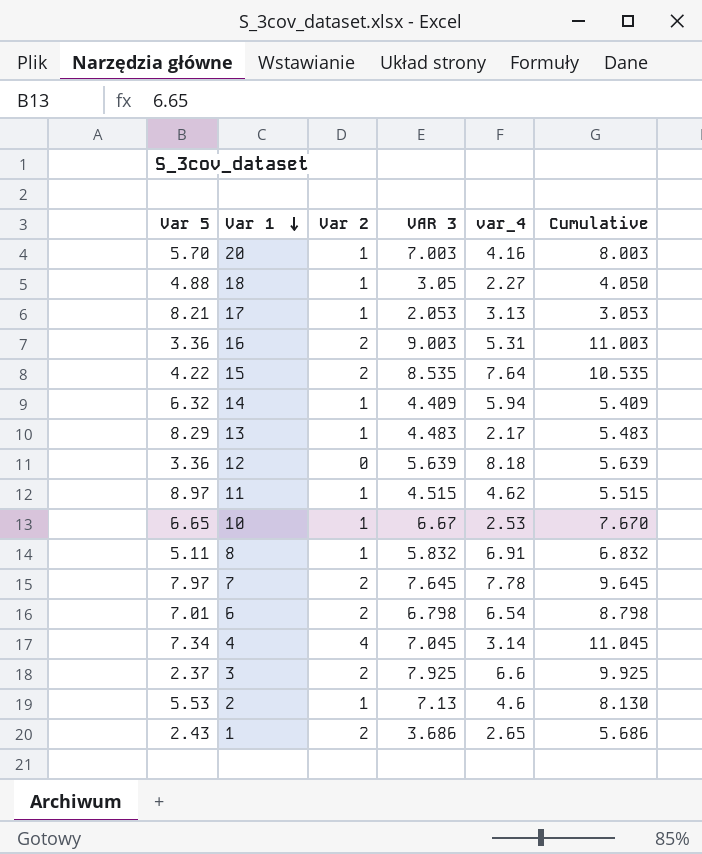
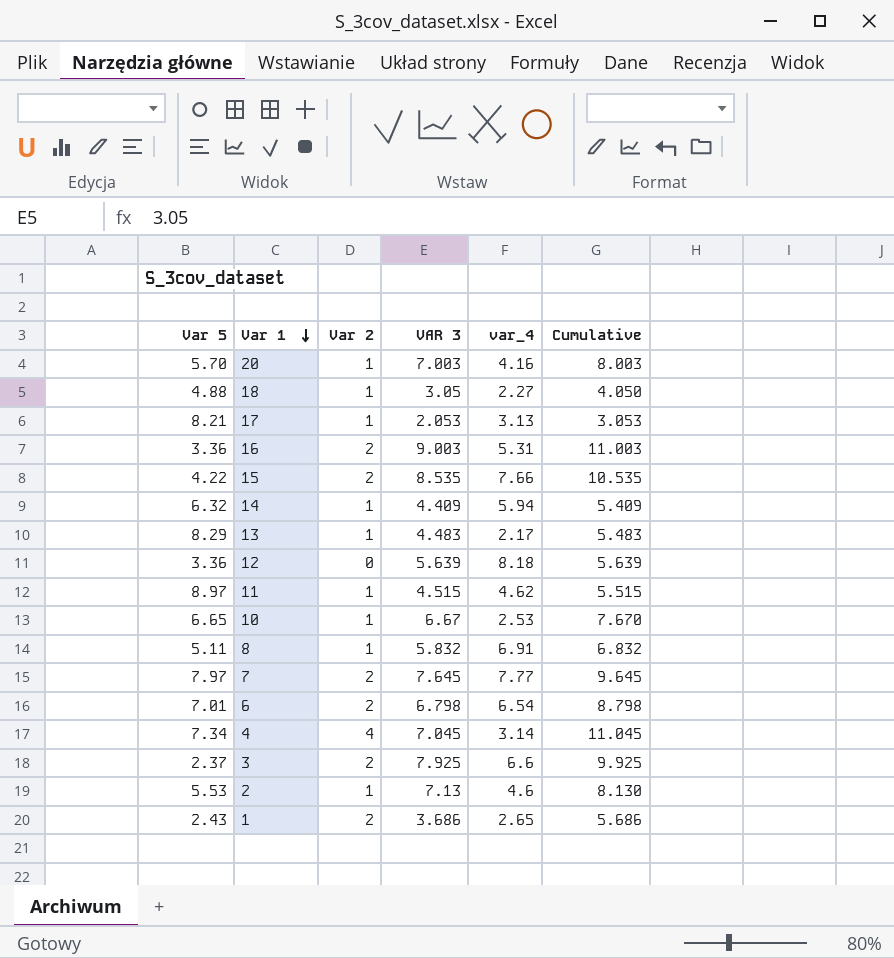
15 | var_4: 7.64 -> 7.66
7 | var_4: 7.78 -> 7.77

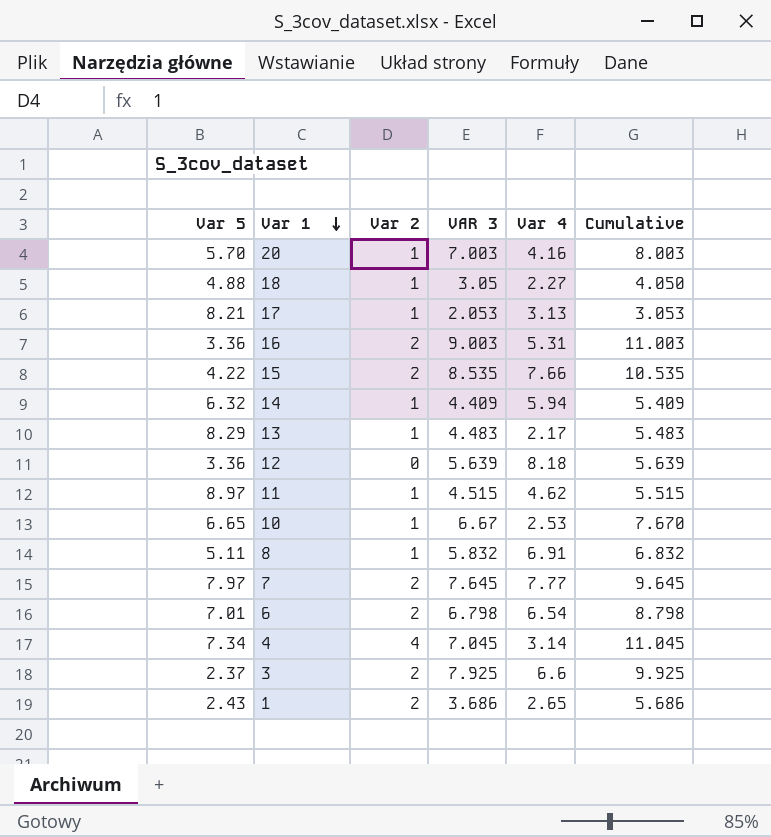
column name: var_4 -> Var 4
row 2: 5.53 | 1 | 7.13 | 4.6 | 8.130 -> none

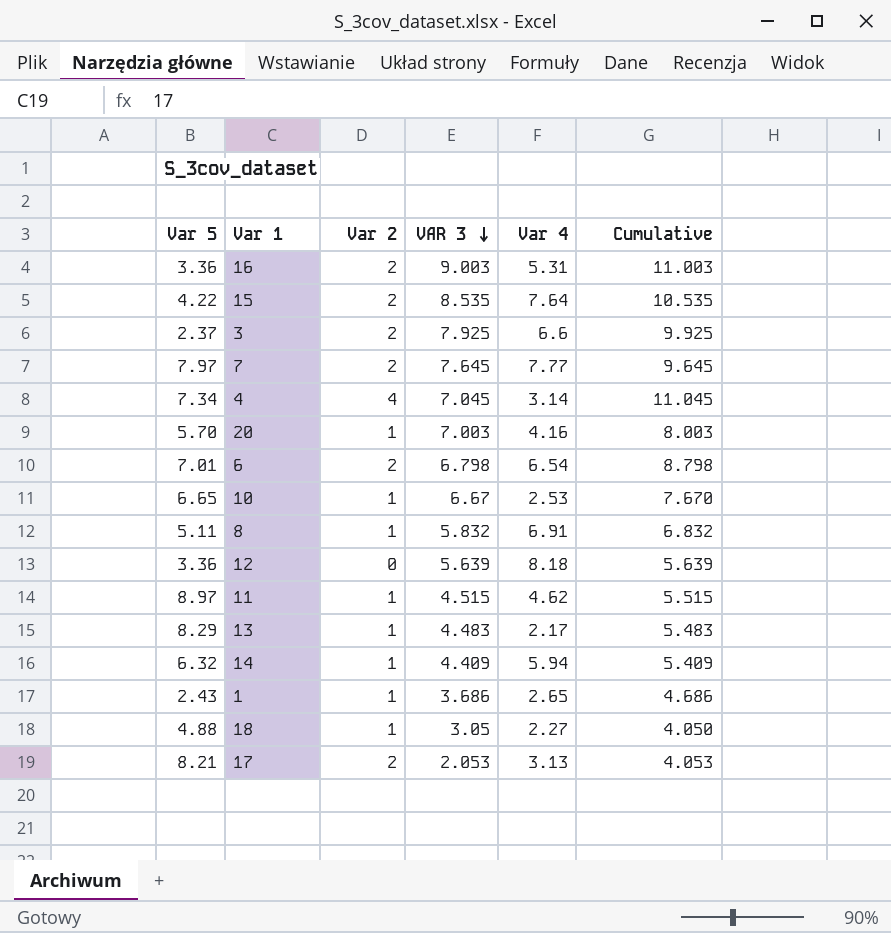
row order: Var 1 descending -> VAR 3 descending
15 | Var 4: 7.66 -> 7.64
1 | Var 2: 2 -> 1
1 | Cumulative: 5.686 -> 4.686
17 | Var 2: 1 -> 2
17 | Cumulative: 3.053 -> 4.053

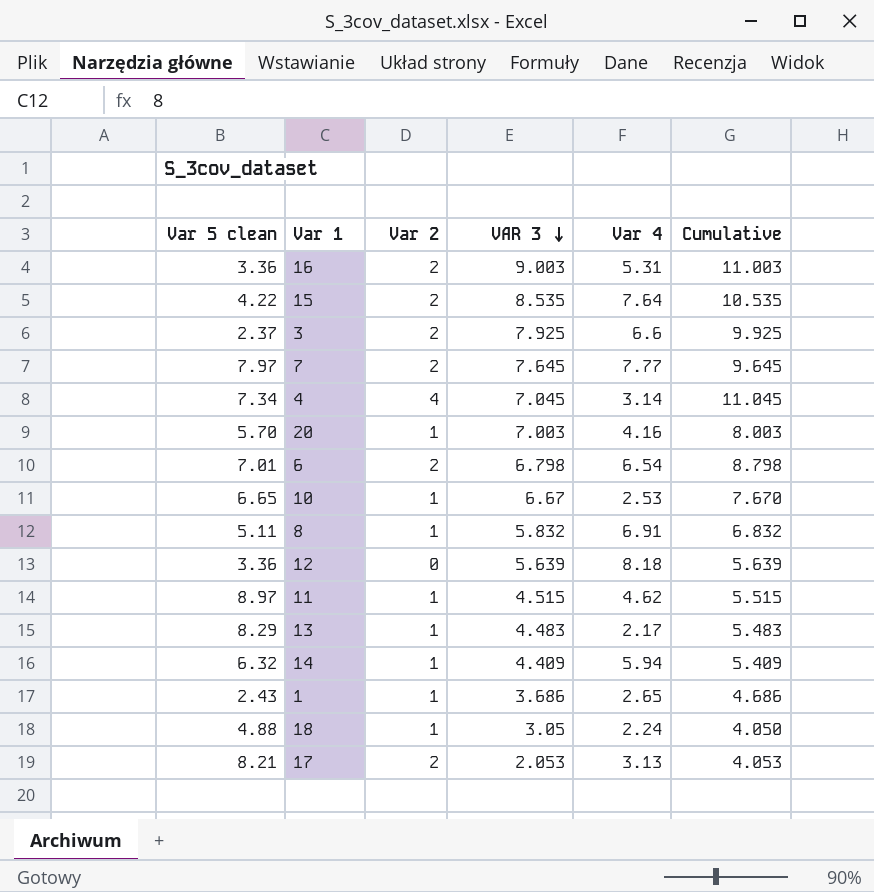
column name: Var 5 -> Var 5 clean
18 | Var 4: 2.27 -> 2.24

